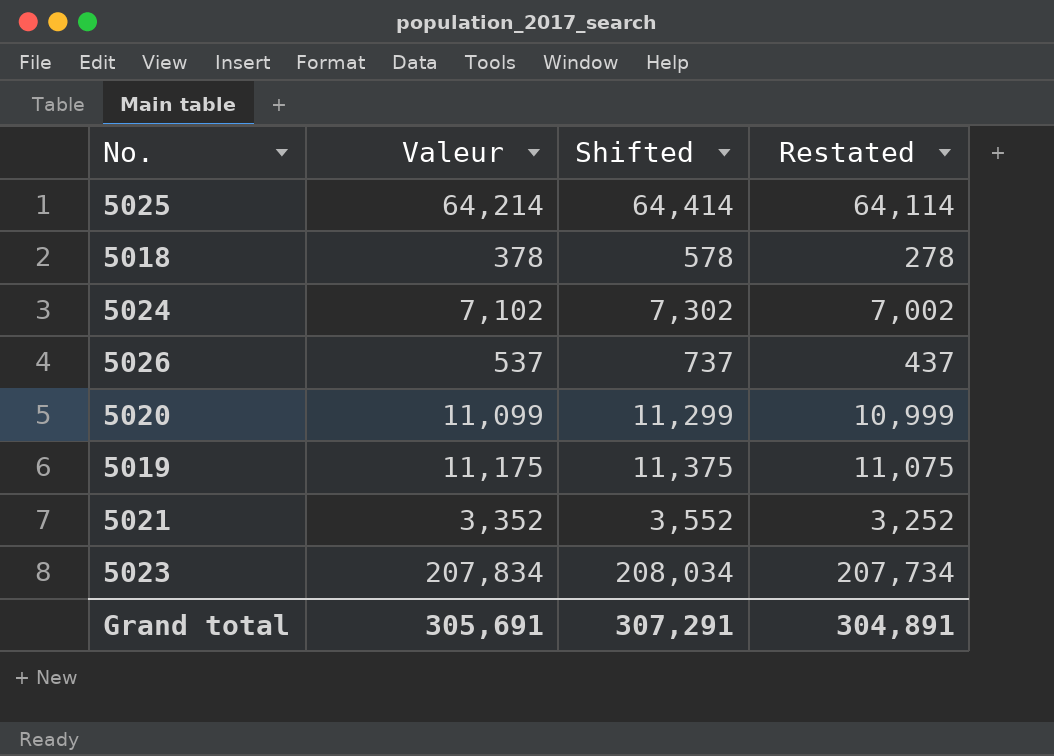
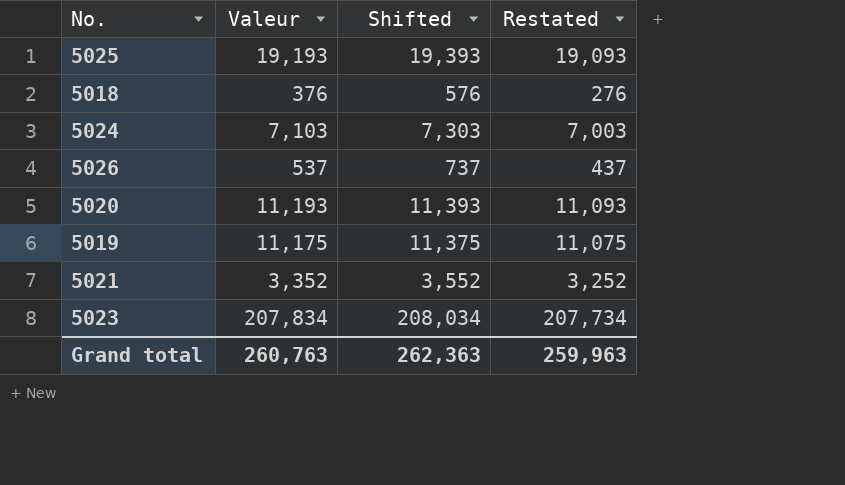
5025 | Valeur: 64,214 -> 19,193
5025 | Shifted: 64,414 -> 19,393
5025 | Restated: 64,114 -> 19,093
5018 | Valeur: 378 -> 376
5018 | Shifted: 578 -> 576
5018 | Restated: 278 -> 276
5024 | Valeur: 7,102 -> 7,103
5024 | Shifted: 7,302 -> 7,303
5024 | Restated: 7,002 -> 7,003
5020 | Valeur: 11,099 -> 11,193
5020 | Shifted: 11,299 -> 11,393
5020 | Restated: 10,999 -> 11,093
Grand total | Valeur: 305,691 -> 260,763
Grand total | Shifted: 307,291 -> 262,363
Grand total | Restated: 304,891 -> 259,963

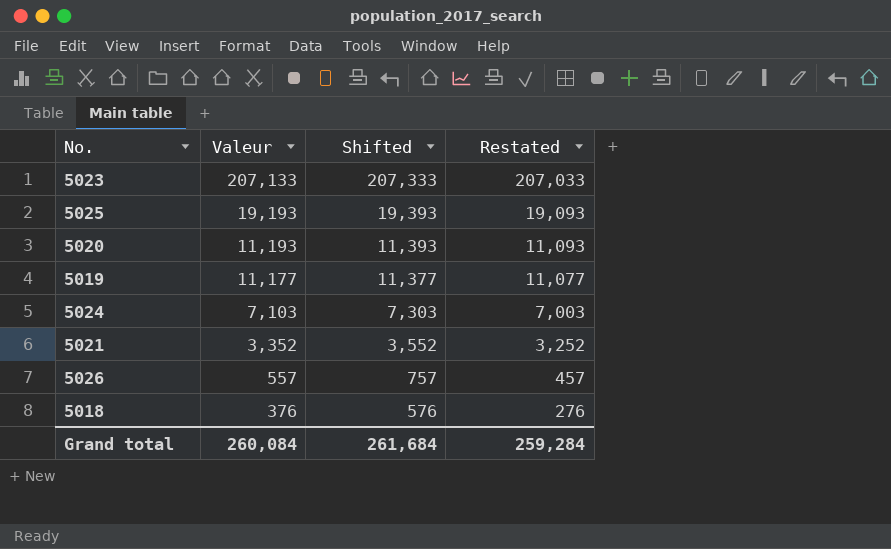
row order: none -> Valeur descending
5023 | Valeur: 207,834 -> 207,133
5023 | Shifted: 208,034 -> 207,333
5023 | Restated: 207,734 -> 207,033
5019 | Valeur: 11,175 -> 11,177
5019 | Shifted: 11,375 -> 11,377
5019 | Restated: 11,075 -> 11,077
5026 | Valeur: 537 -> 557
5026 | Shifted: 737 -> 757
5026 | Restated: 437 -> 457
Grand total | Valeur: 260,763 -> 260,084
Grand total | Shifted: 262,363 -> 261,684
Grand total | Restated: 259,963 -> 259,284

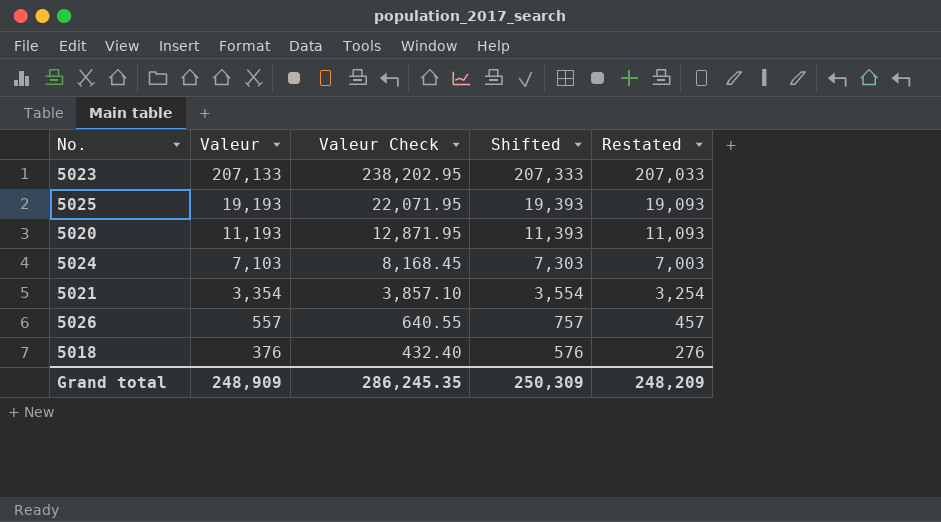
column Valeur Check | formula: none -> [Valeur] * 1.15
row 5019: 11,177 | 11,377 | 11,077 -> none
5021 | Valeur: 3,352 -> 3,354
5021 | Shifted: 3,552 -> 3,554
5021 | Restated: 3,252 -> 3,254
Grand total | Valeur: 260,084 -> 248,909
Grand total | Shifted: 261,684 -> 250,309
Grand total | Restated: 259,284 -> 248,209

